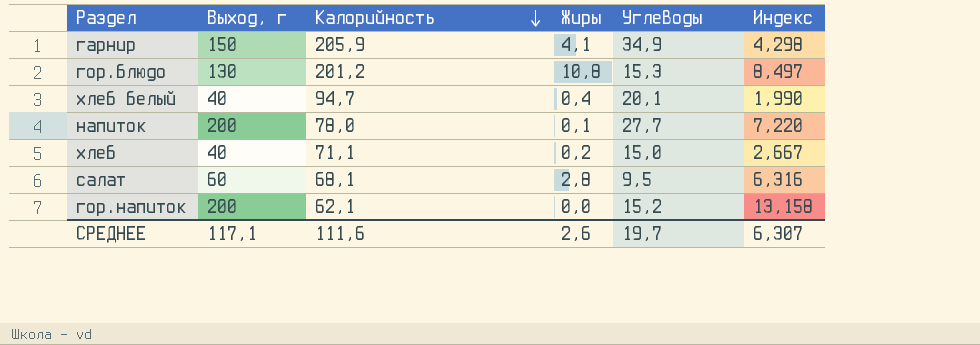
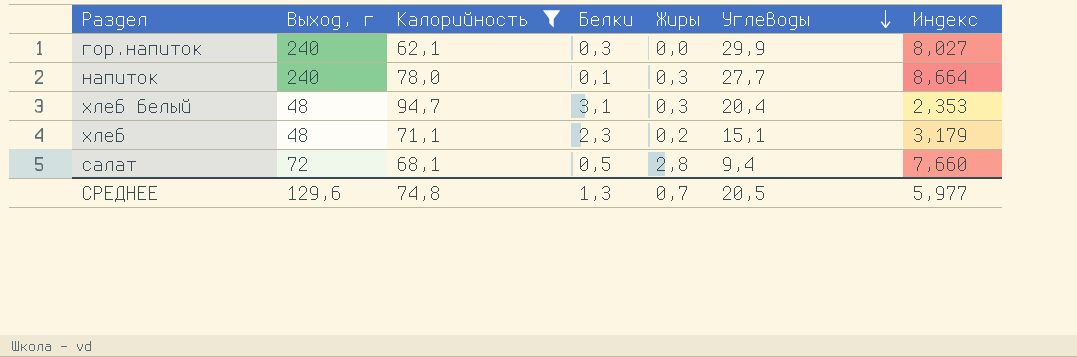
filter: none -> Калорийность <= 94,7
row order: Калорийность descending -> Углеводы descending
column Белки | position: none -> 4
гор.напиток | Выход, г: 200 -> 240
гор.напиток | Углеводы: 15,2 -> 29,9
гор.напиток | Индекс: 13,158 -> 8,027
напиток | Выход, г: 200 -> 240
напиток | Жиры: 0,1 -> 0,3
напиток | Индекс: 7,220 -> 8,664
хлеб белый | Выход, г: 40 -> 48
хлеб белый | Жиры: 0,4 -> 0,3
хлеб белый | Углеводы: 20,1 -> 20,4
хлеб белый | Индекс: 1,990 -> 2,353
хлеб | Выход, г: 40 -> 48
хлеб | Углеводы: 15,0 -> 15,1
хлеб | Индекс: 2,667 -> 3,179
салат | Выход, г: 60 -> 72
салат | Углеводы: 9,5 -> 9,4
салат | Индекс: 6,316 -> 7,660
СРЕДНЕЕ | Выход, г: 117,1 -> 129,6
СРЕДНЕЕ | Калорийность: 111,6 -> 74,8
СРЕДНЕЕ | Жиры: 2,6 -> 0,7
СРЕДНЕЕ | Углеводы: 19,7 -> 20,5
СРЕДНЕЕ | Индекс: 6,307 -> 5,977

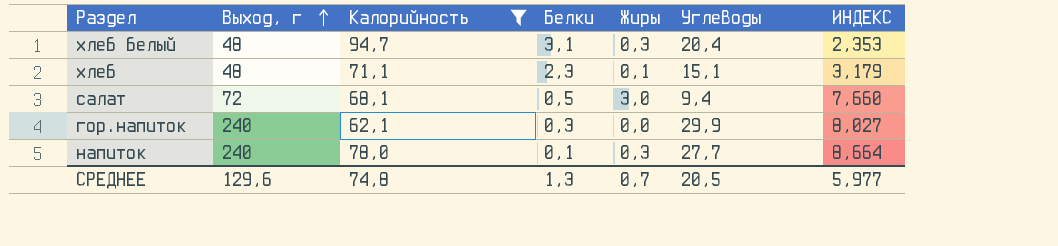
row order: Углеводы descending -> Выход, г ascending
column name: Индекс -> ИНДЕКС
хлеб | Жиры: 0,2 -> 0,1
салат | Жиры: 2,8 -> 3,0

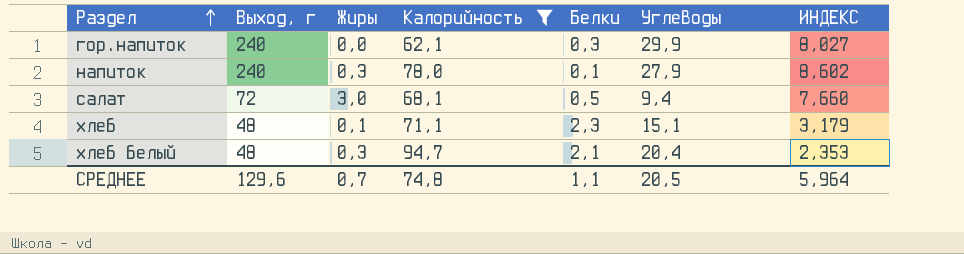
row order: Выход, г ascending -> Раздел ascending
column Жиры | position: 5 -> 3
напиток | Углеводы: 27,7 -> 27,9
напиток | ИНДЕКС: 8,664 -> 8,602
хлеб белый | Белки: 3,1 -> 2,1
СРЕДНЕЕ | Белки: 1,3 -> 1,1
СРЕДНЕЕ | ИНДЕКС: 5,977 -> 5,964

